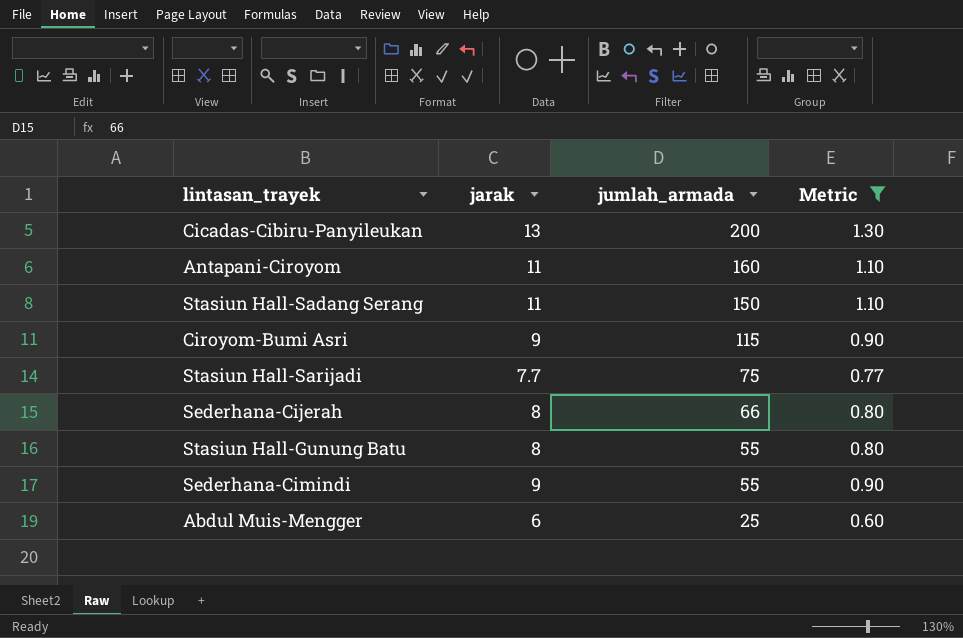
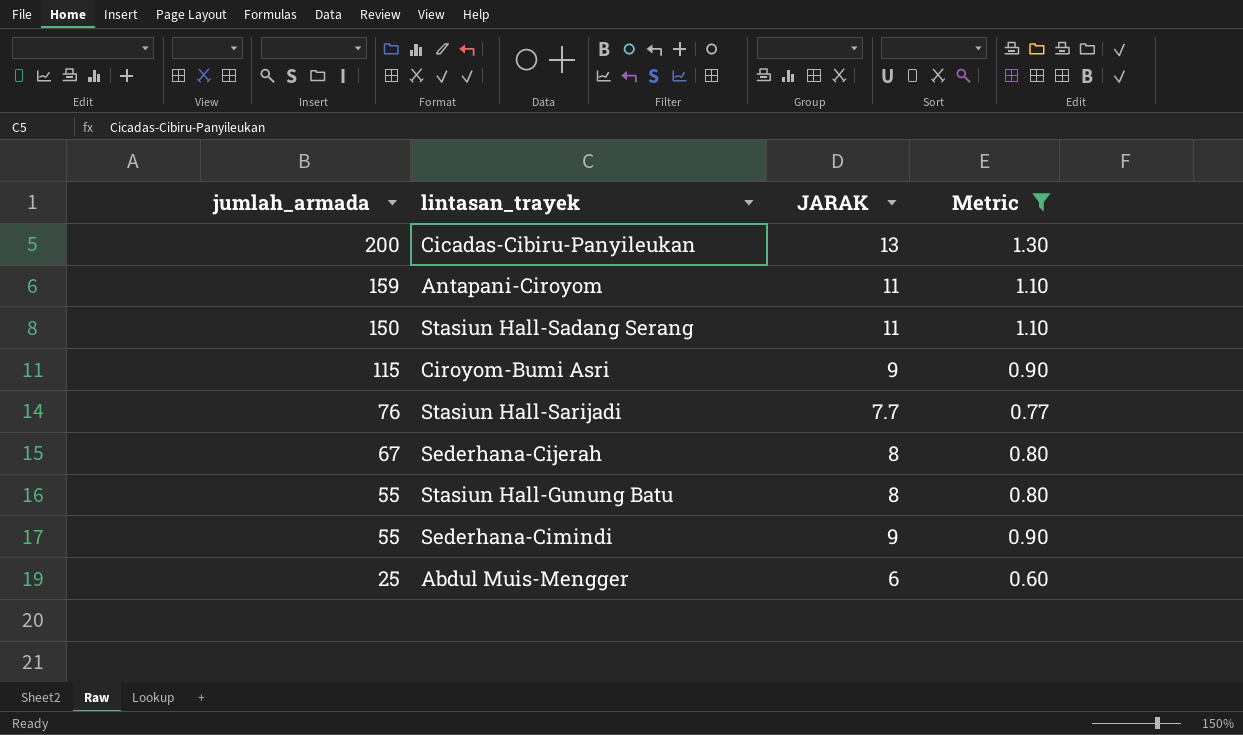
column jumlah_armada | position: 3 -> 1
column name: jarak -> JARAK
Antapani-Ciroyom | jumlah_armada: 160 -> 159
Stasiun Hall-Sarijadi | jumlah_armada: 75 -> 76
Sederhana-Cijerah | jumlah_armada: 66 -> 67

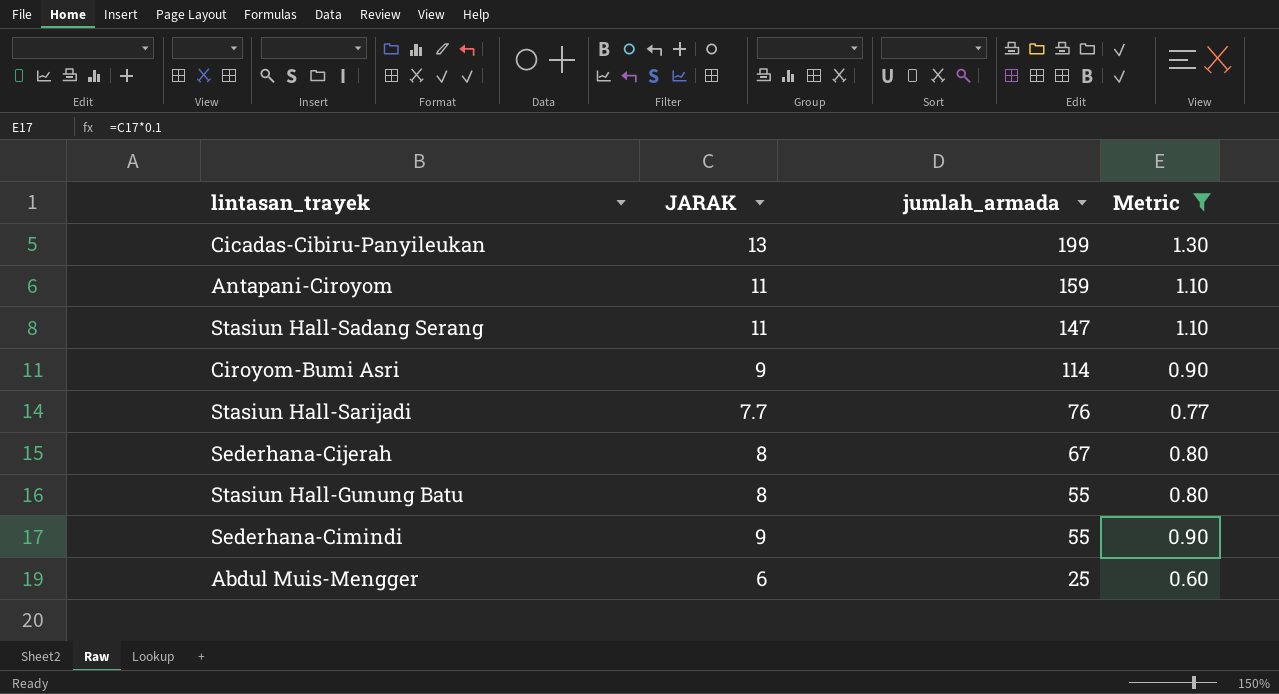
column jumlah_armada | position: 1 -> 3
Cicadas-Cibiru-Panyileukan | jumlah_armada: 200 -> 199
Stasiun Hall-Sadang Serang | jumlah_armada: 150 -> 147
Ciroyom-Bumi Asri | jumlah_armada: 115 -> 114

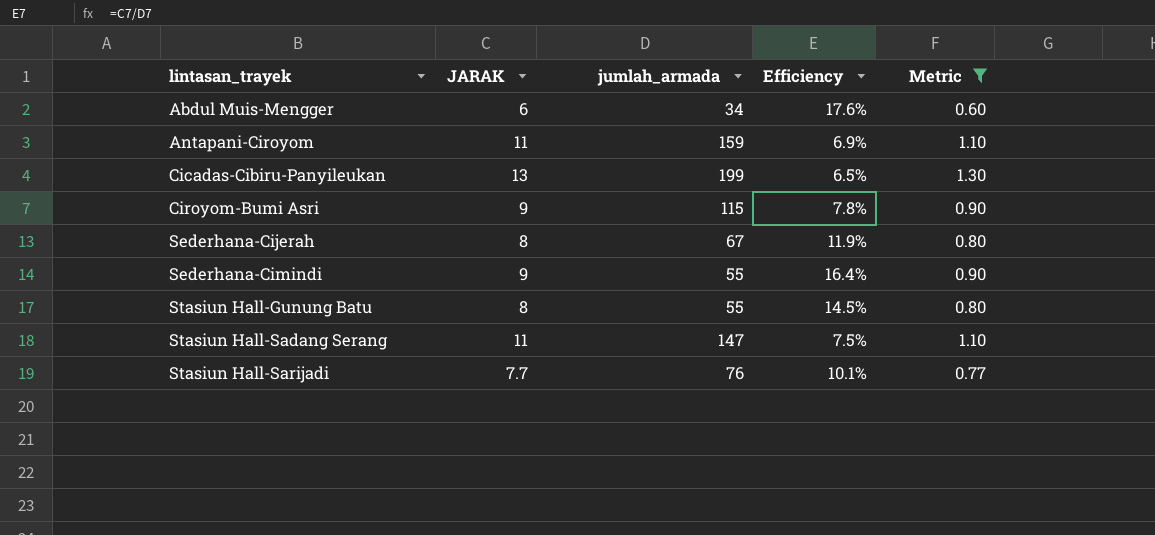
row order: jumlah_armada descending -> lintasan_trayek ascending
column Efficiency | formula: none -> [JARAK] / [jumlah_armada]
Abdul Muis-Mengger | jumlah_armada: 25 -> 34
Ciroyom-Bumi Asri | jumlah_armada: 114 -> 115

